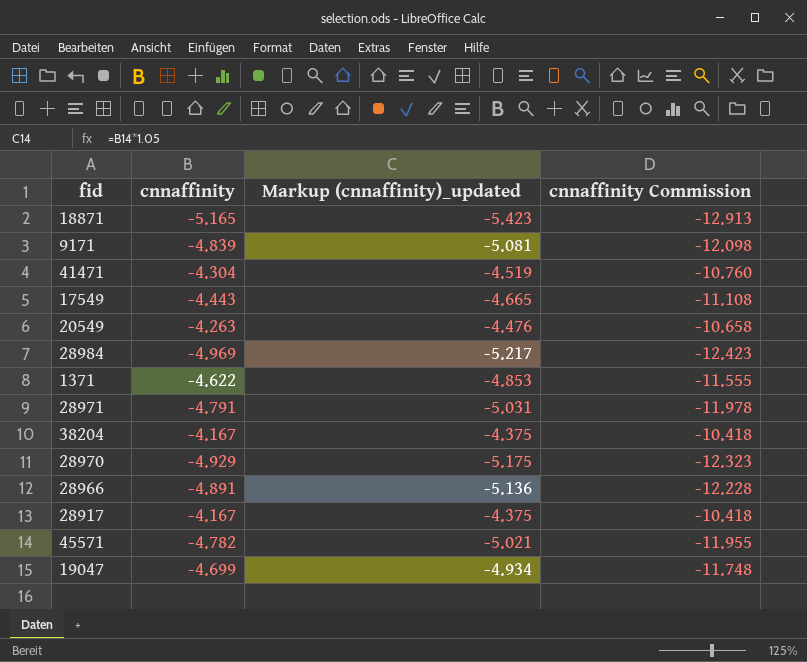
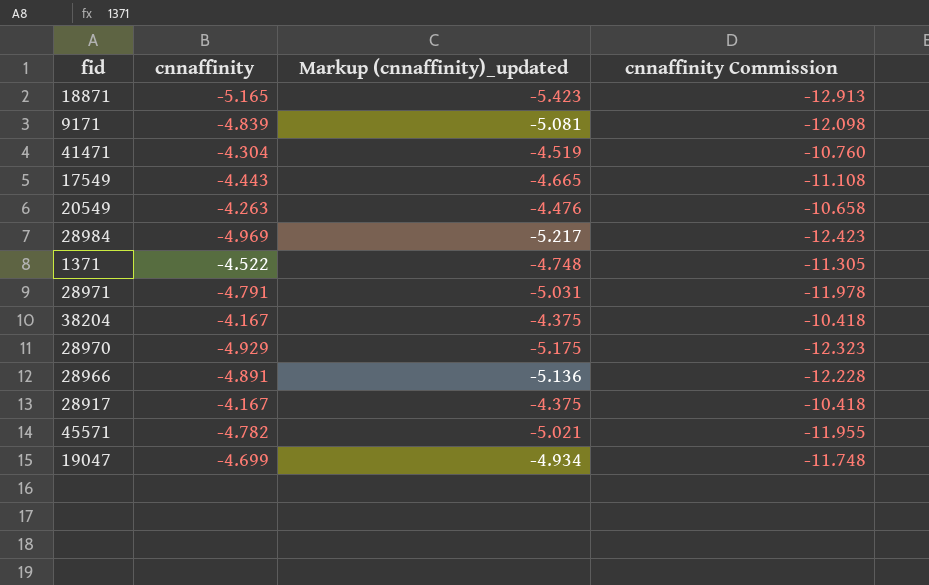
1371 | cnnaffinity: -4.622 -> -4.522
1371 | Markup (cnnaffinity)_updated: -4.853 -> -4.748
1371 | cnnaffinity Commission: -11.555 -> -11.305

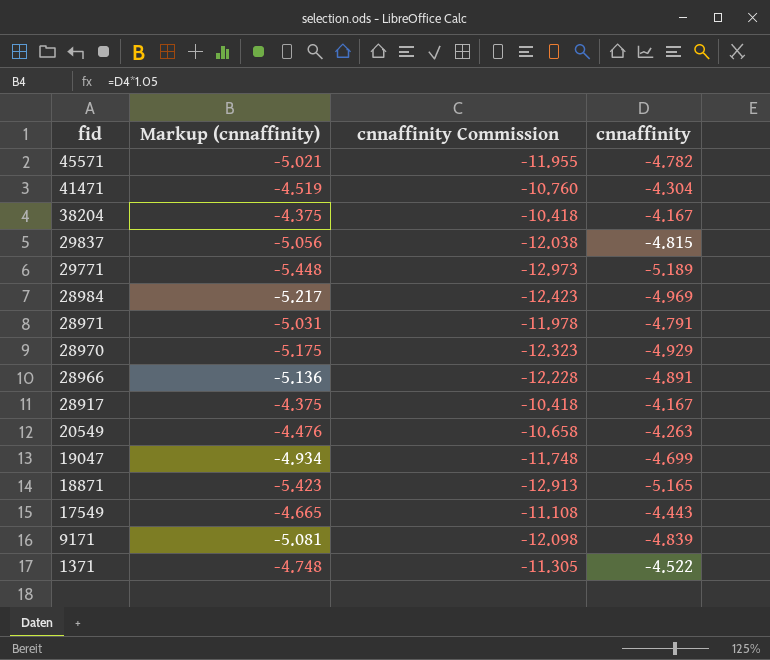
row order: none -> fid descending
column name: Markup (cnnaffinity)_updated -> Markup (cnnaffinity)
column cnnaffinity | position: 2 -> 4
row 29837: none -> -5.056 | -12.038 | -4.815
row 29771: none -> -5.448 | -12.973 | -5.189

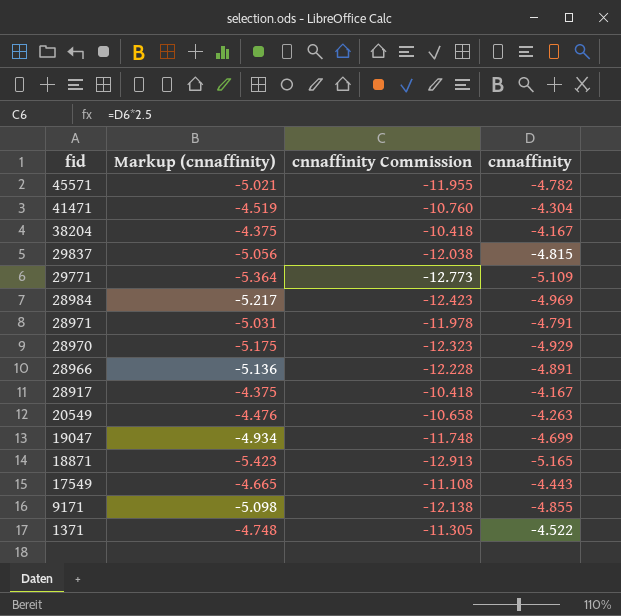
29771 | Markup (cnnaffinity): -5.448 -> -5.364
29771 | cnnaffinity Commission: -12.973 -> -12.773
29771 | cnnaffinity: -5.189 -> -5.109
9171 | Markup (cnnaffinity): -5.081 -> -5.098
9171 | cnnaffinity Commission: -12.098 -> -12.138
9171 | cnnaffinity: -4.839 -> -4.855

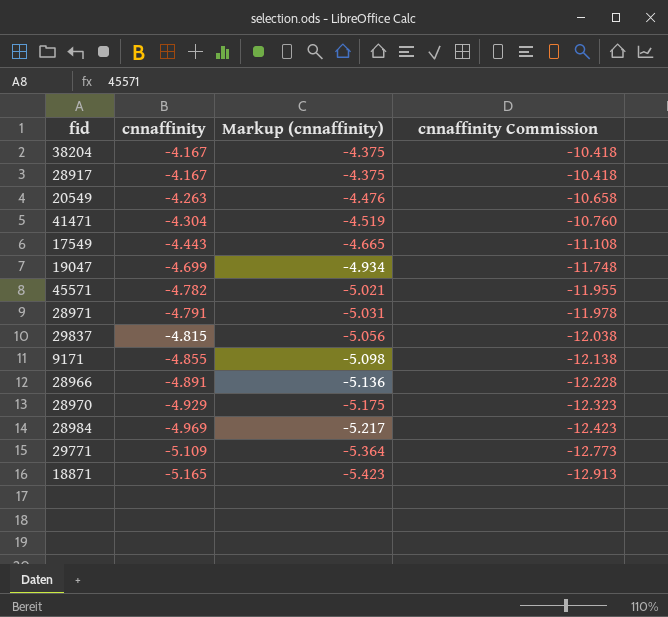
row order: fid descending -> cnnaffinity descending
column cnnaffinity | position: 4 -> 2
row 1371: -4.748 | -11.305 | -4.522 -> none

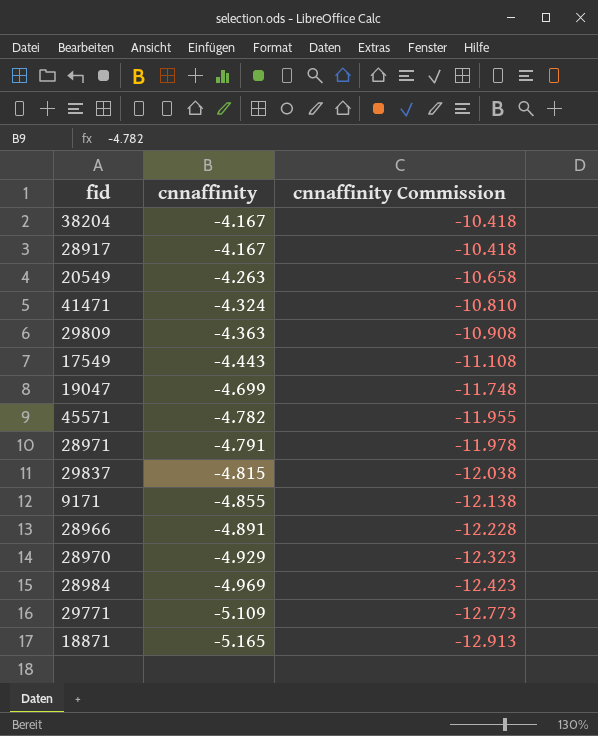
column Markup (cnnaffinity) | formula: [cnnaffinity] * 1.05 -> none
41471 | cnnaffinity: -4.304 -> -4.324
41471 | cnnaffinity Commission: -10.760 -> -10.810
row 29809: none -> -4.363 | -10.908

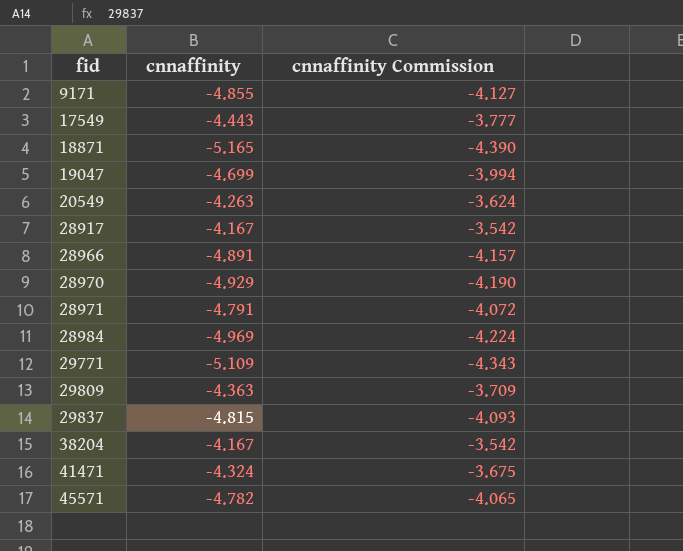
row order: cnnaffinity descending -> fid ascending
column cnnaffinity Commission | formula: [cnnaffinity] * 2.5 -> [cnnaffinity] * 0.85

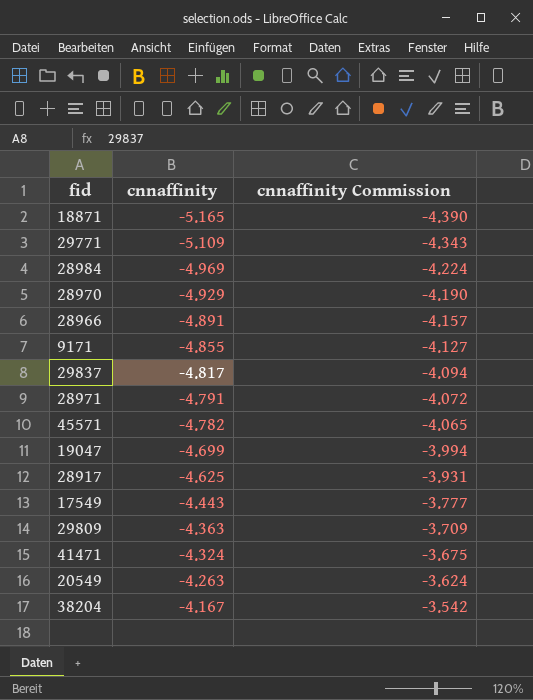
row order: fid ascending -> cnnaffinity ascending
29837 | cnnaffinity: -4.815 -> -4.817
29837 | cnnaffinity Commission: -4.093 -> -4.094
28917 | cnnaffinity: -4.167 -> -4.625
28917 | cnnaffinity Commission: -3.542 -> -3.931

